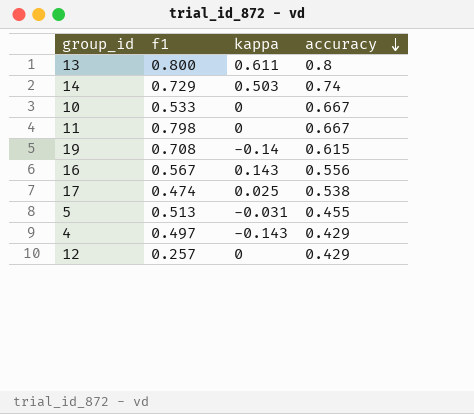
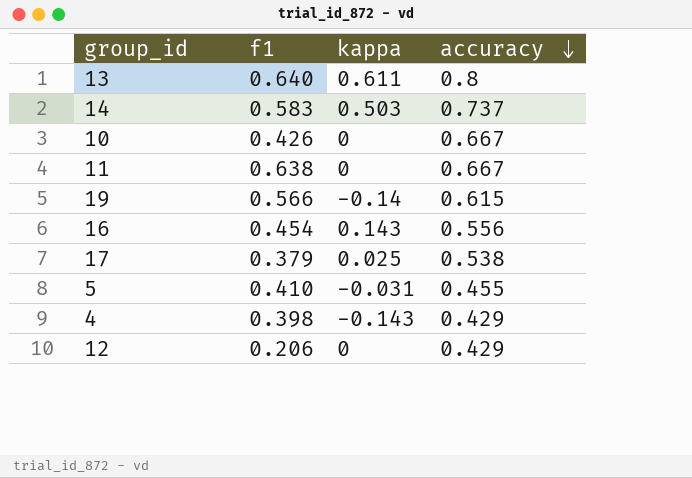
13 | f1: 0.800 -> 0.640
14 | f1: 0.729 -> 0.583
14 | accuracy: 0.74 -> 0.737
10 | f1: 0.533 -> 0.426
11 | f1: 0.798 -> 0.638
19 | f1: 0.708 -> 0.566
16 | f1: 0.567 -> 0.454
17 | f1: 0.474 -> 0.379
5 | f1: 0.513 -> 0.410
4 | f1: 0.497 -> 0.398
12 | f1: 0.257 -> 0.206

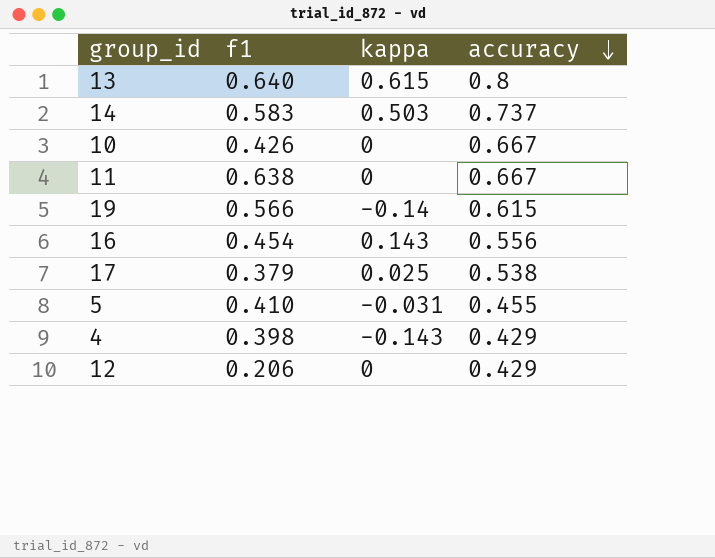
13 | kappa: 0.611 -> 0.615

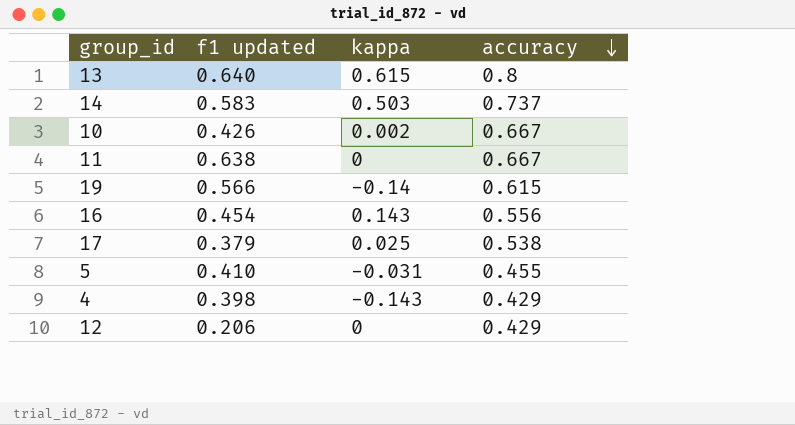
column name: f1 -> f1 updated
10 | kappa: 0 -> 0.002

